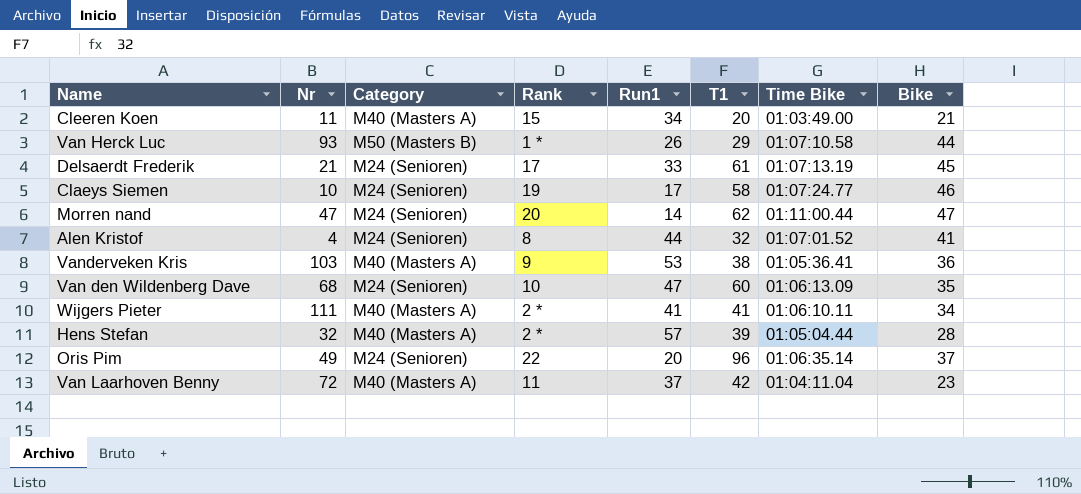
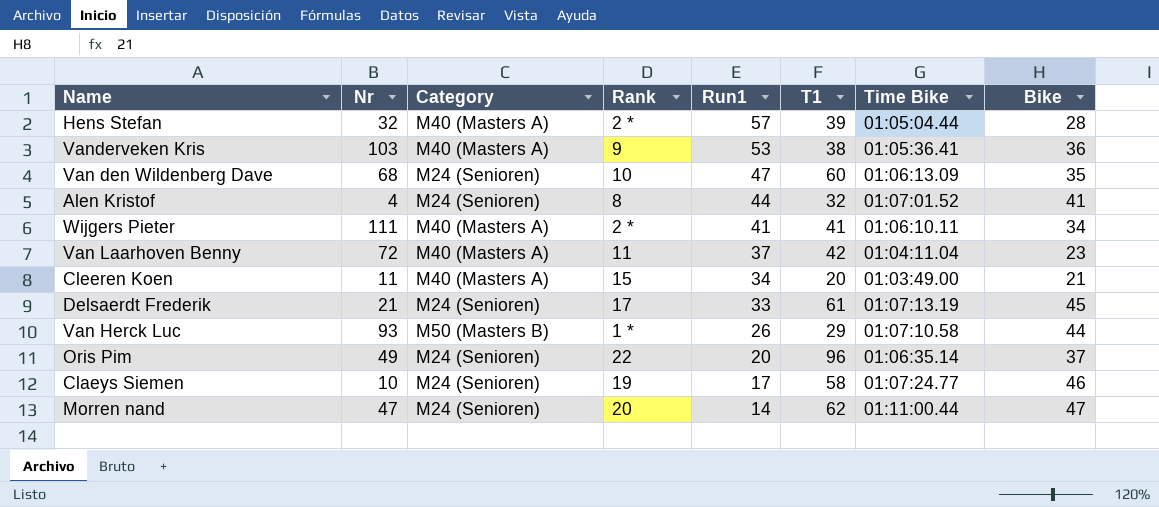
row order: none -> Run1 descending

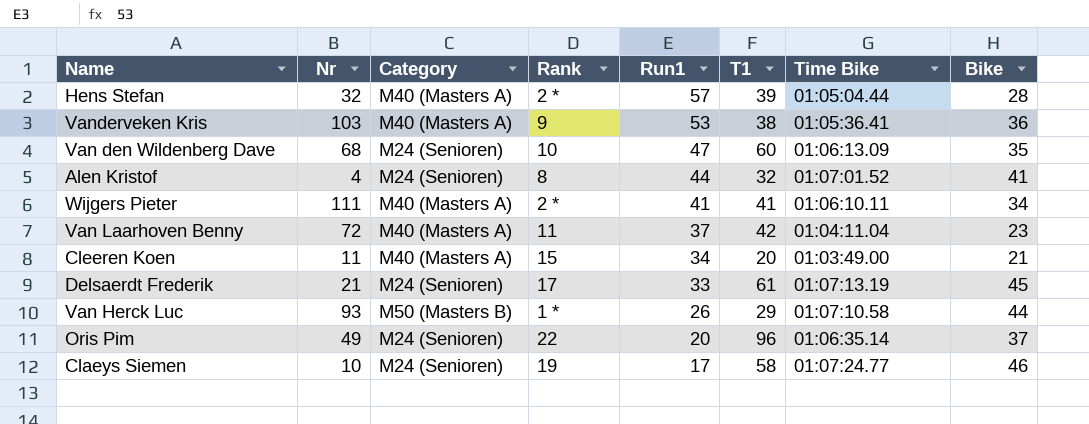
row Morren nand: 47 | M24 (Senioren) | 20 | 14 | 62 | 01:11:00.44 | 47 -> none

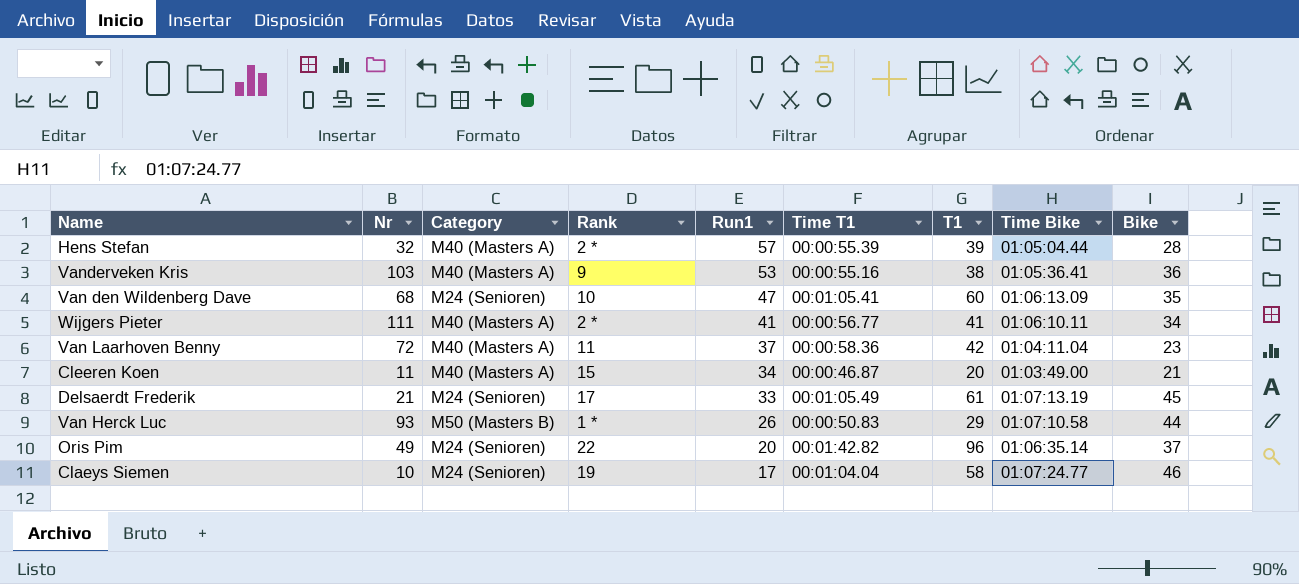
column Time T1 | position: none -> 6
row Alen Kristof: 4 | M24 (Senioren) | 8 | 44 | 32 | 01:07:01.52 | 41 -> none

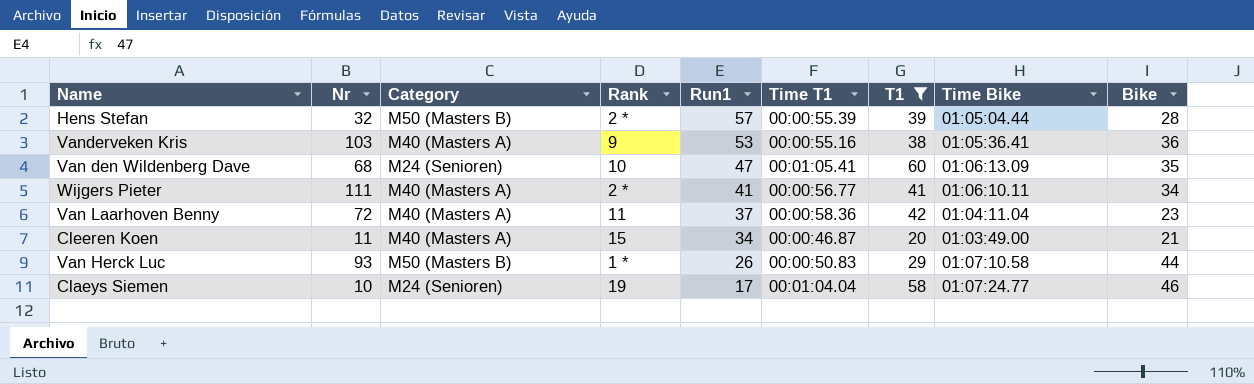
filter: none -> T1 <= 60
Hens Stefan | Category: M40 (Masters A) -> M50 (Masters B)

